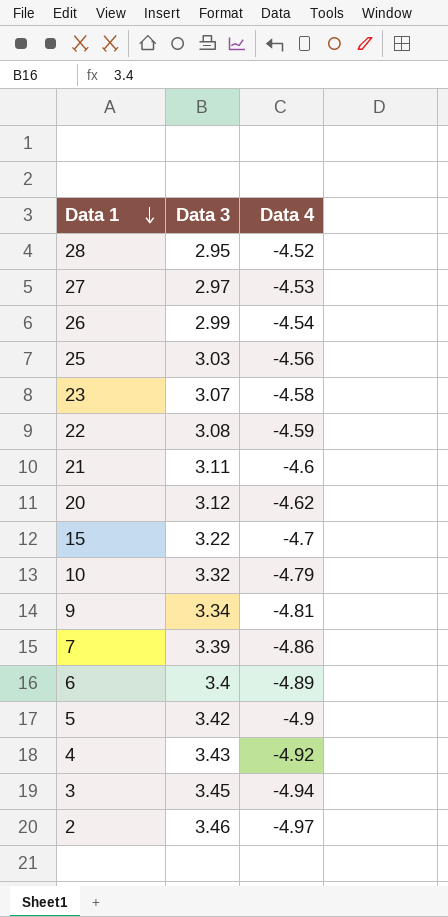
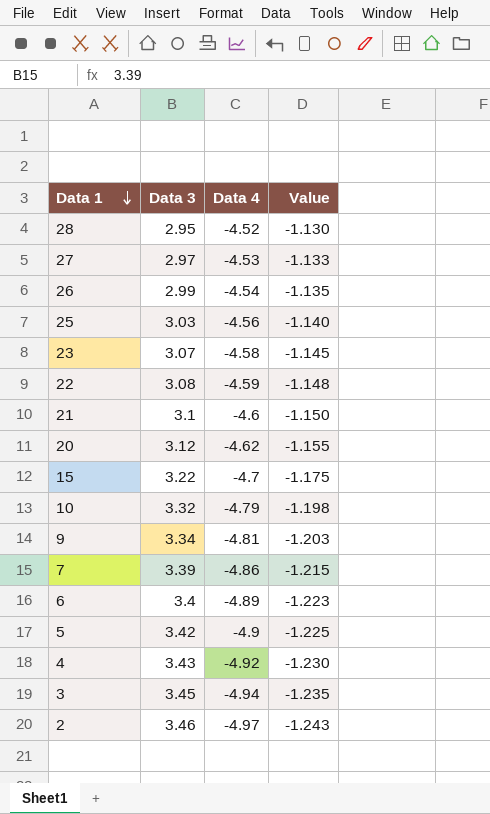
column Value | formula: none -> [Data 4] * 0.25
21 | Data 3: 3.11 -> 3.1

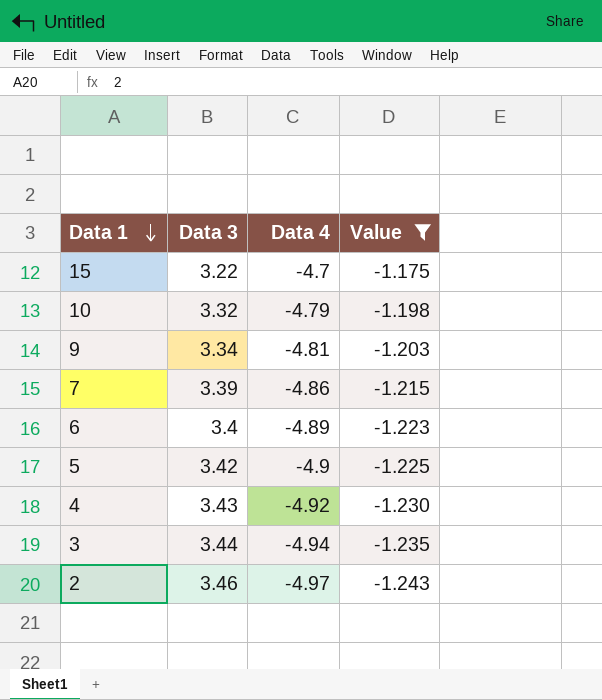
filter: none -> Value <= -1.175
3 | Data 3: 3.45 -> 3.44

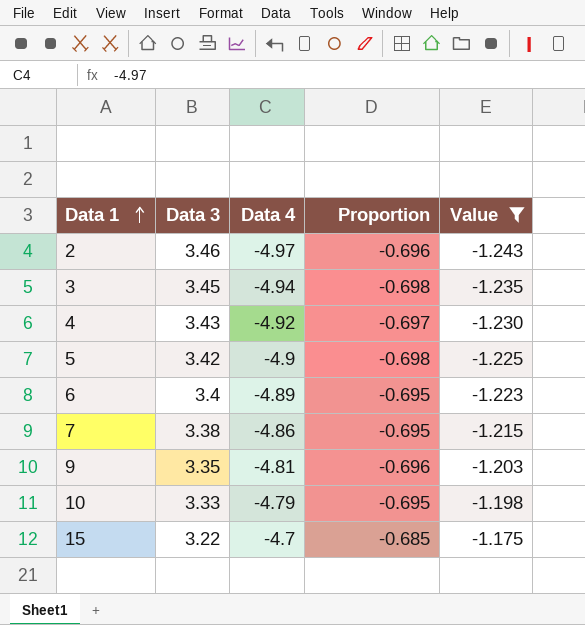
row order: Data 1 descending -> Data 1 ascending
column Proportion | formula: none -> [Data 3] / [Data 4]
3 | Data 3: 3.44 -> 3.45
7 | Data 3: 3.39 -> 3.38
9 | Data 3: 3.34 -> 3.35
10 | Data 3: 3.32 -> 3.33

